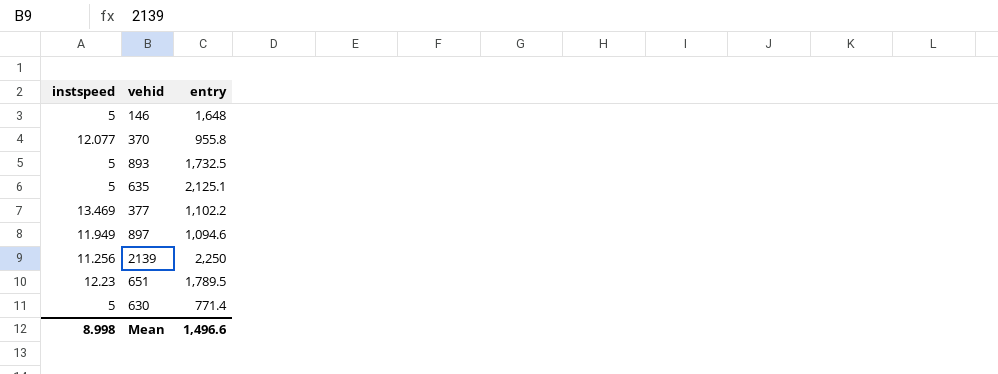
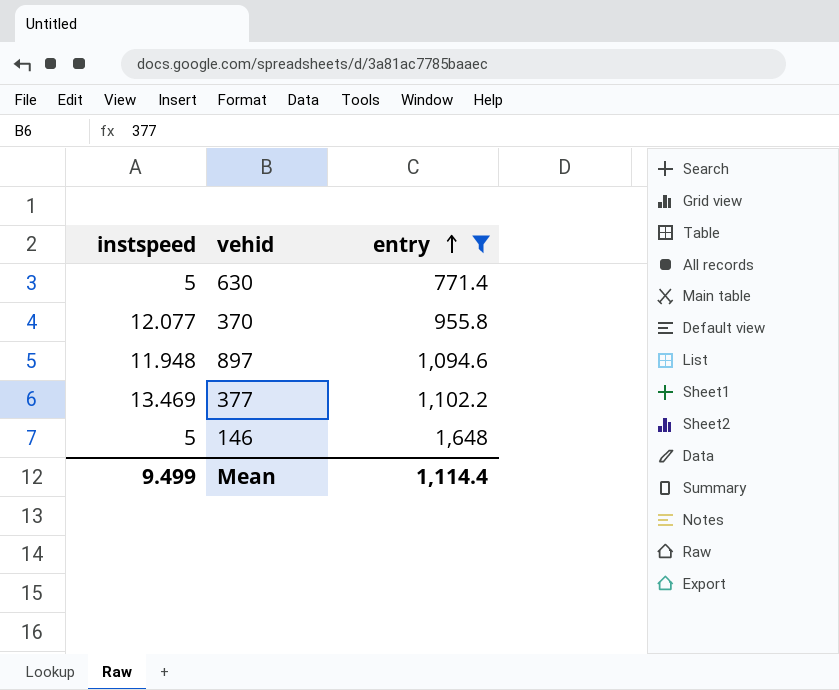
filter: none -> entry <= 1,648
row order: none -> entry ascending
897 | instspeed: 11.949 -> 11.948
Mean | instspeed: 8.998 -> 9.499
Mean | entry: 1,496.6 -> 1,114.4

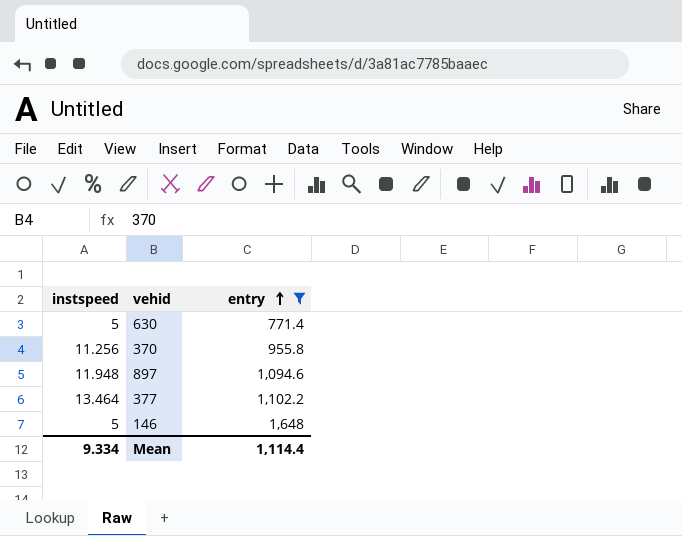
370 | instspeed: 12.077 -> 11.256
377 | instspeed: 13.469 -> 13.464
Mean | instspeed: 9.499 -> 9.334

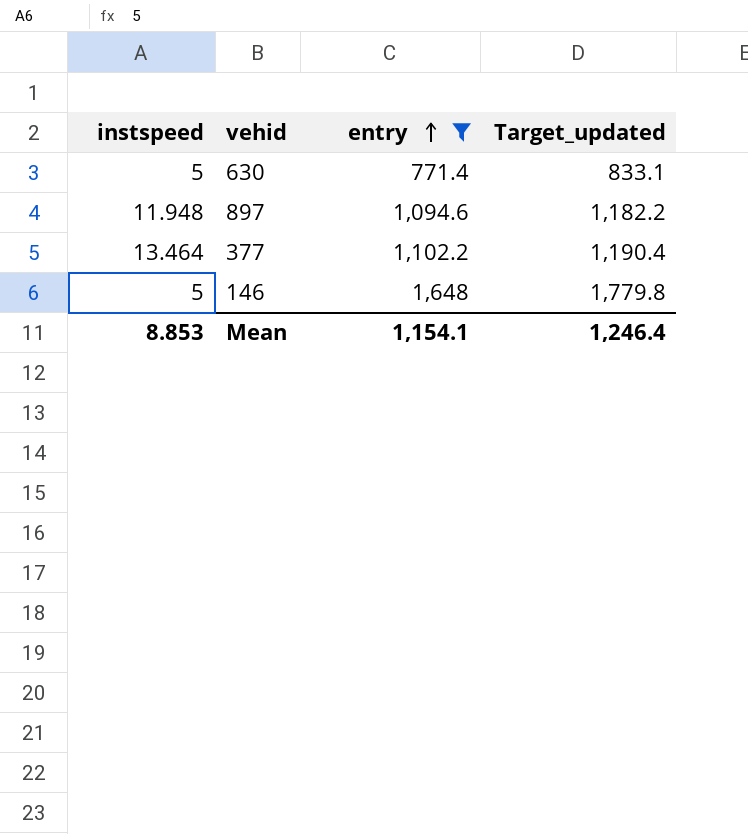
column Target_updated | formula: none -> [entry] * 1.08
row 370: 11.256 | 955.8 -> none
Mean | instspeed: 9.334 -> 8.853
Mean | entry: 1,114.4 -> 1,154.1

